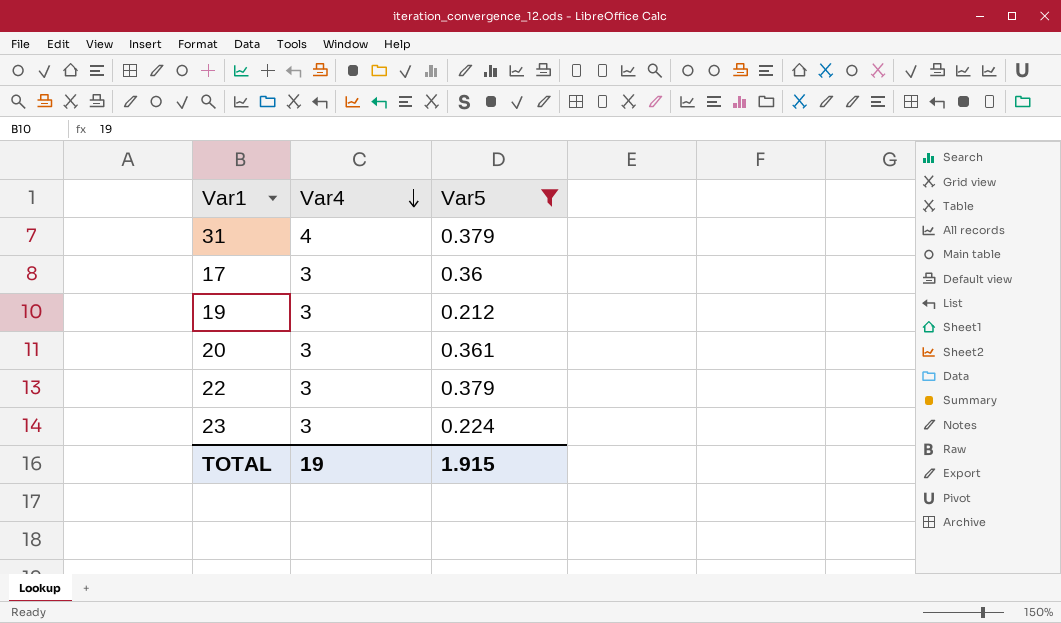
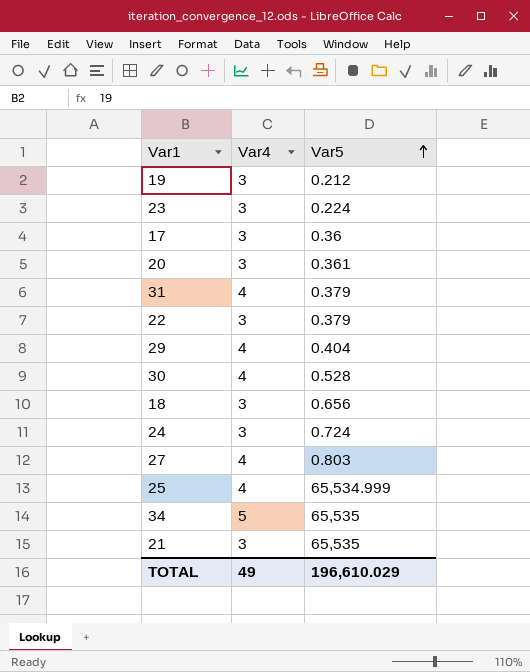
filter: Var5 <= 0.379 -> none
row order: Var4 descending -> Var5 ascending
TOTAL | Var4: 19 -> 49
TOTAL | Var5: 1.915 -> 196,610.029

